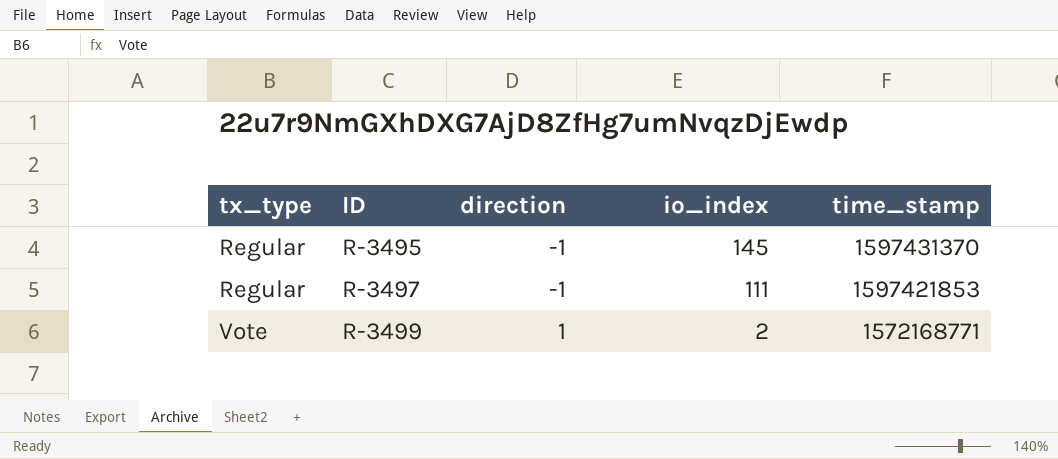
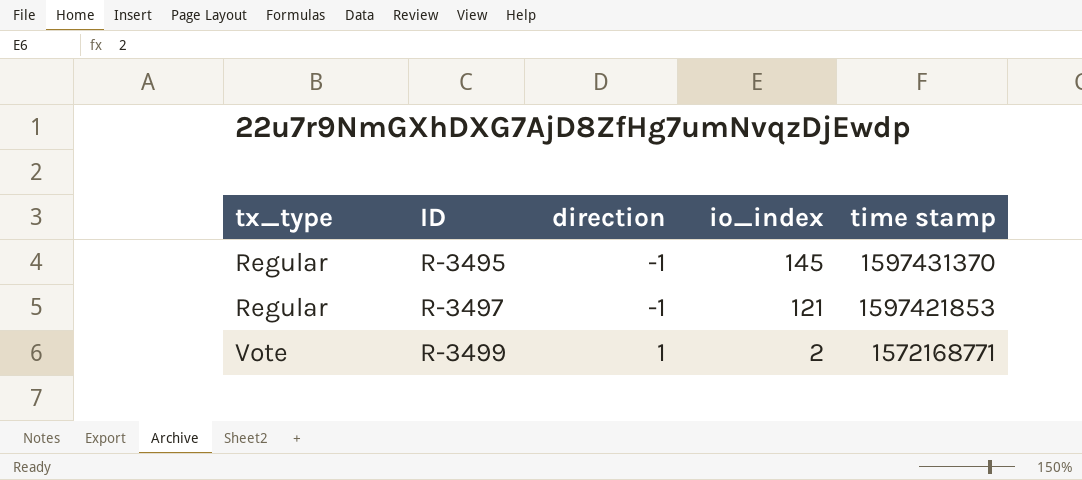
column name: time_stamp -> time stamp
R-3497 | io_index: 111 -> 121

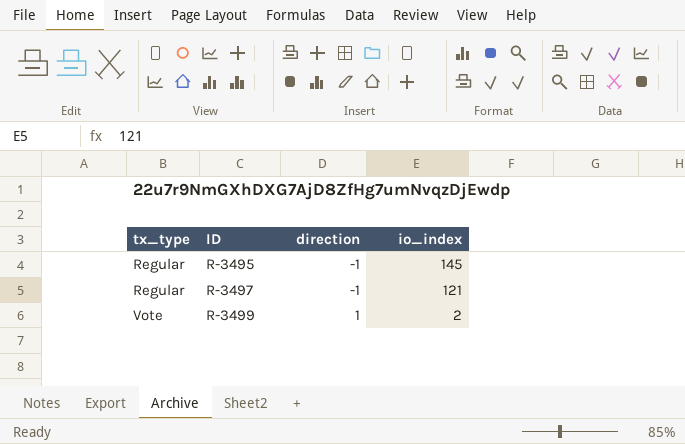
column time stamp | position: 5 -> none

